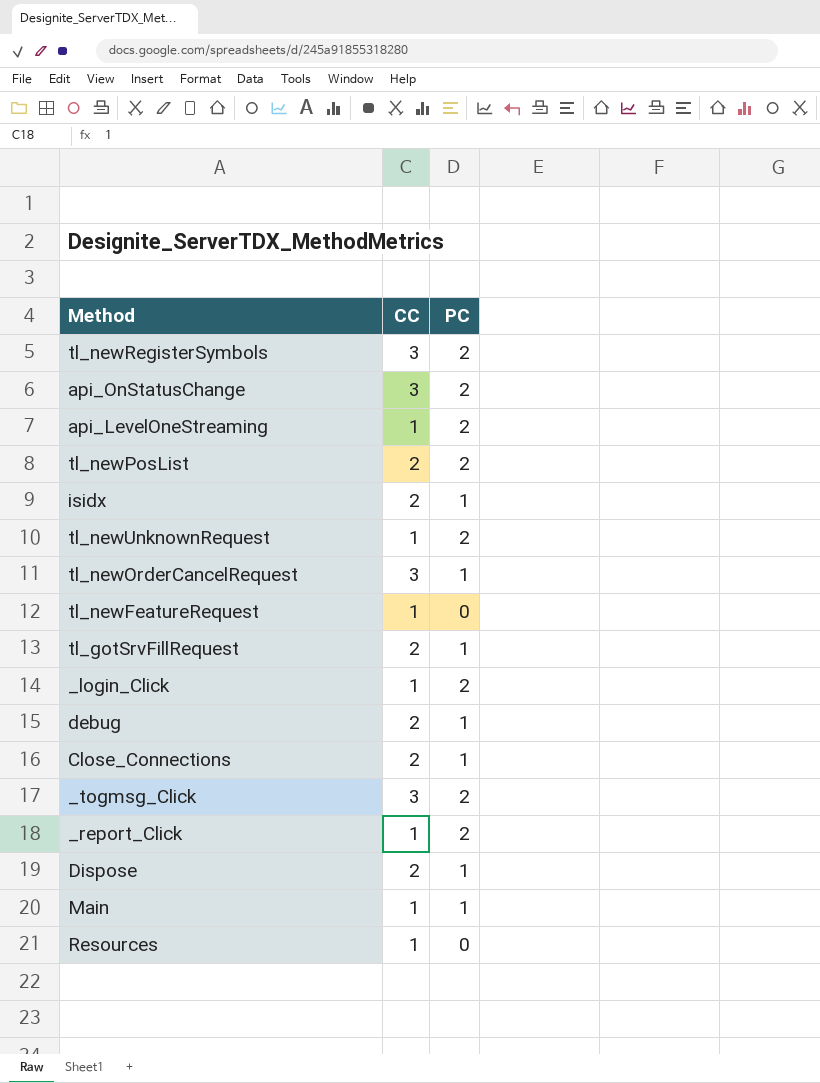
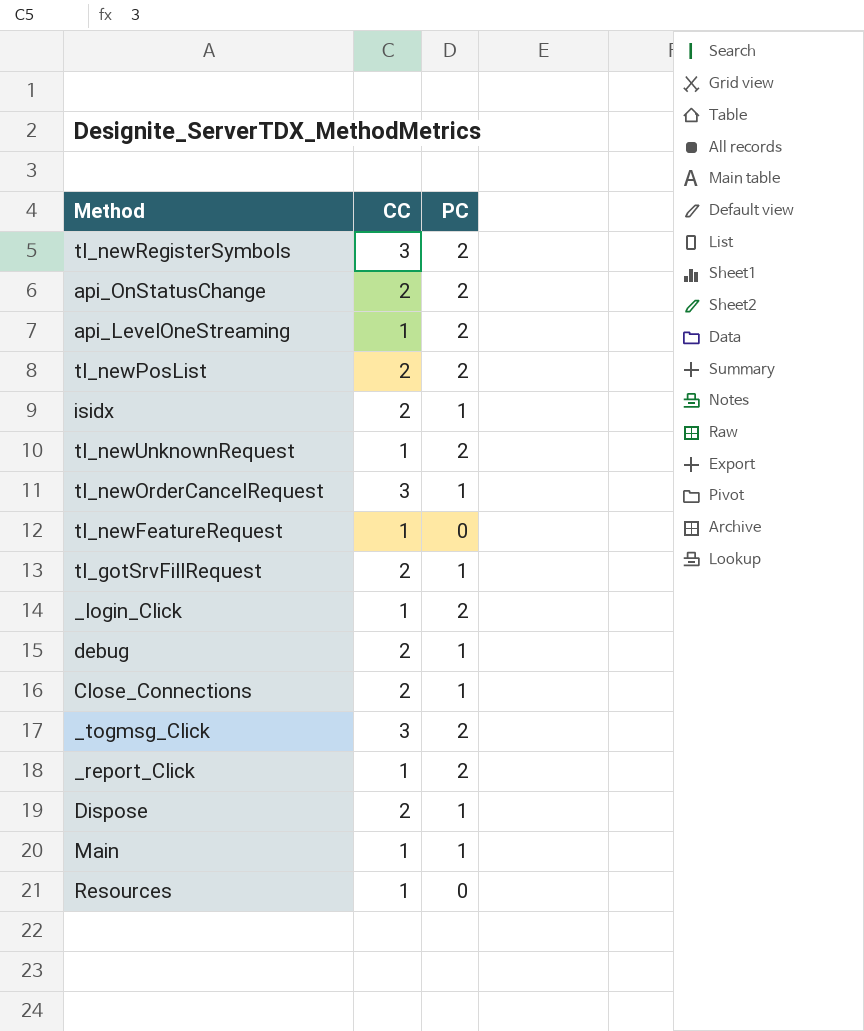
api_OnStatusChange | CC: 3 -> 2

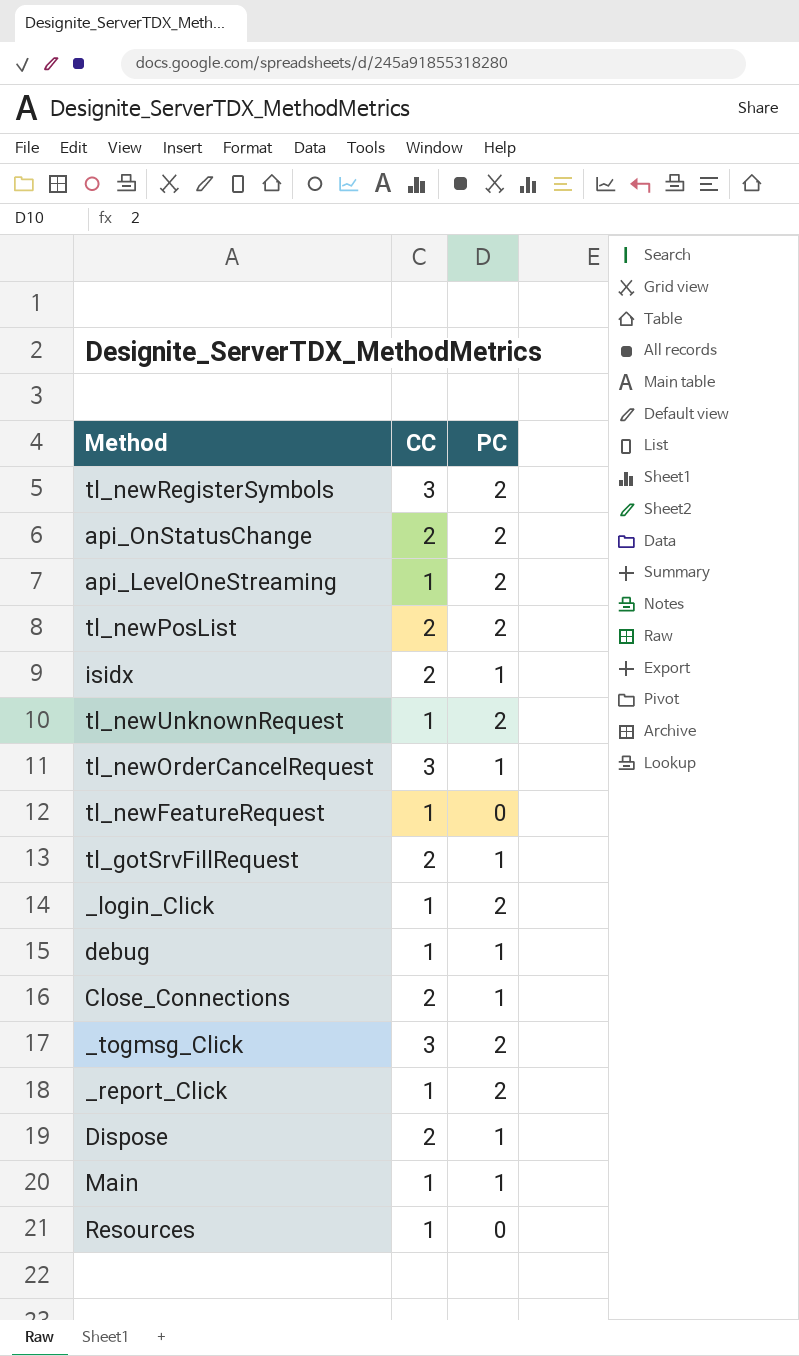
debug | CC: 2 -> 1

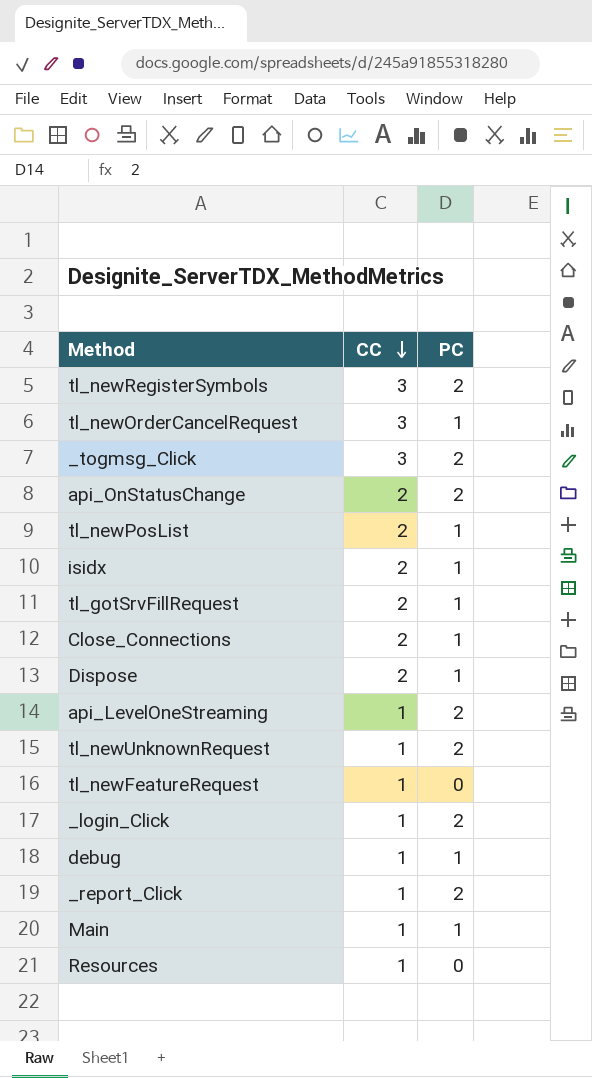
row order: none -> CC descending
tl_newPosList | PC: 2 -> 1

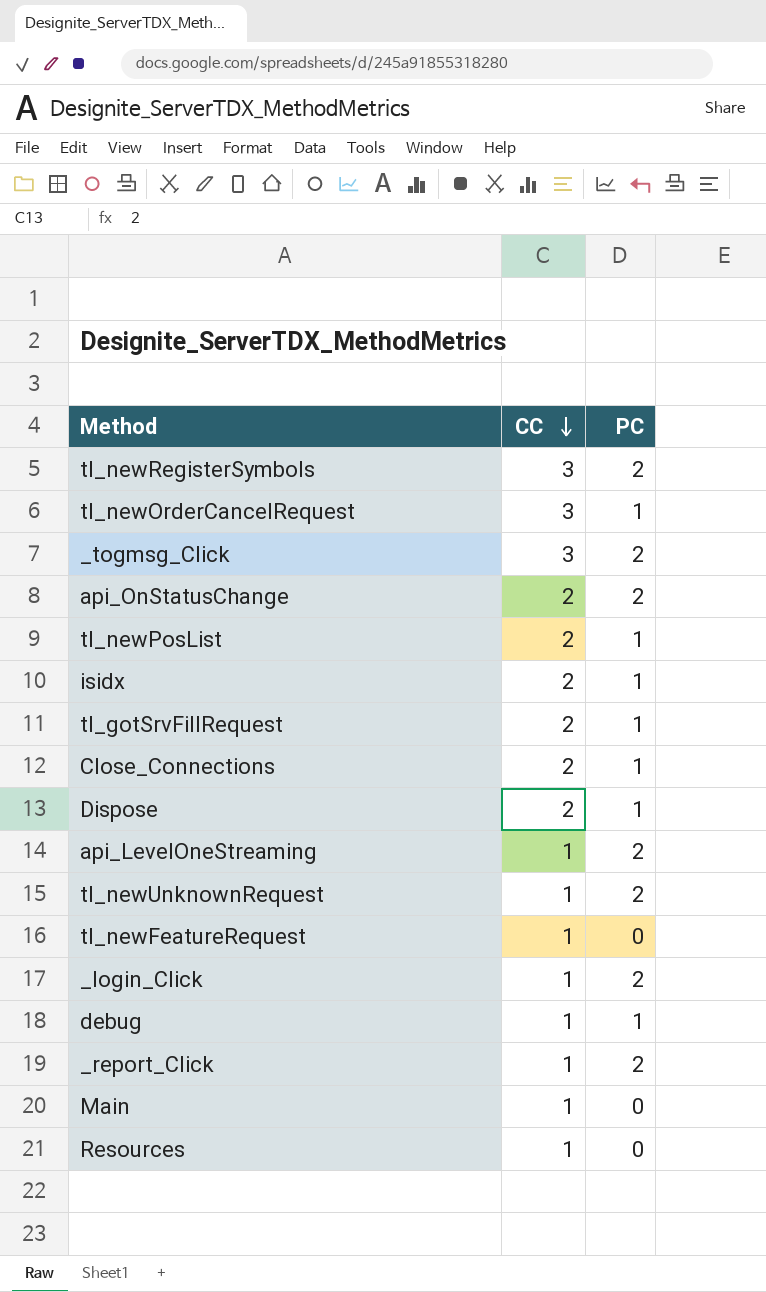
Main | PC: 1 -> 0

